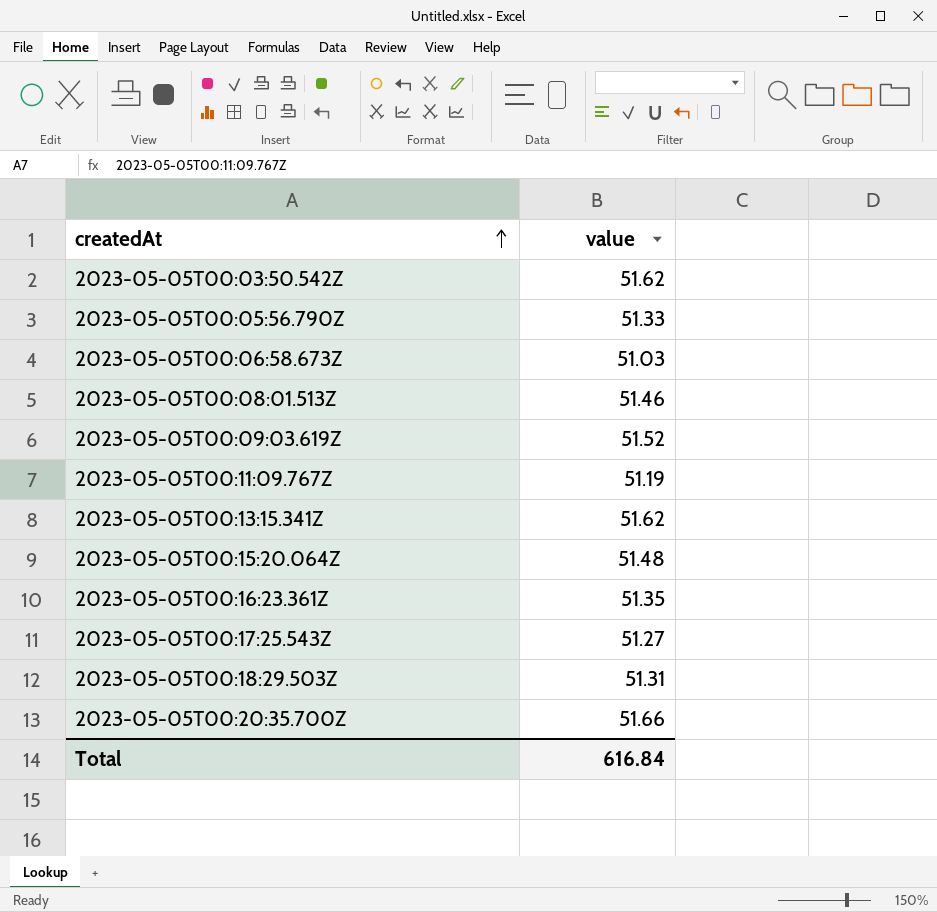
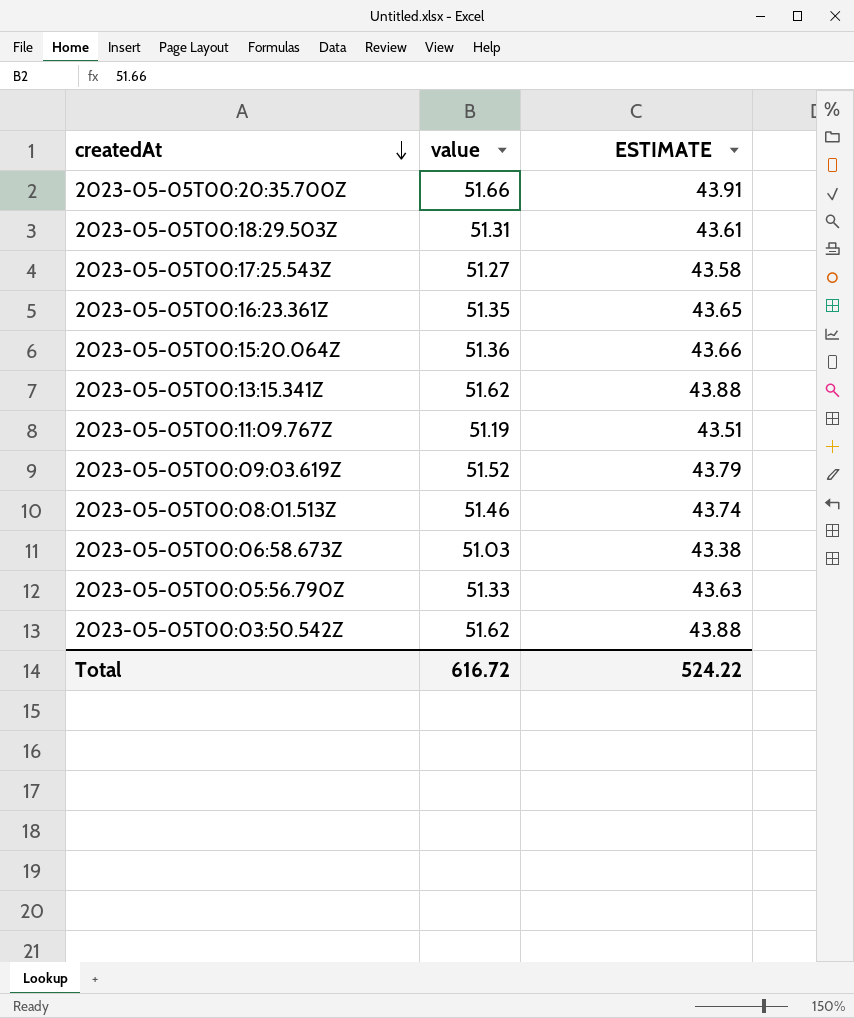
row order: createdAt ascending -> createdAt descending
column ESTIMATE | formula: none -> [value] * 0.85
2023-05-05T00:15:20.064Z | value: 51.48 -> 51.36
Total | value: 616.84 -> 616.72

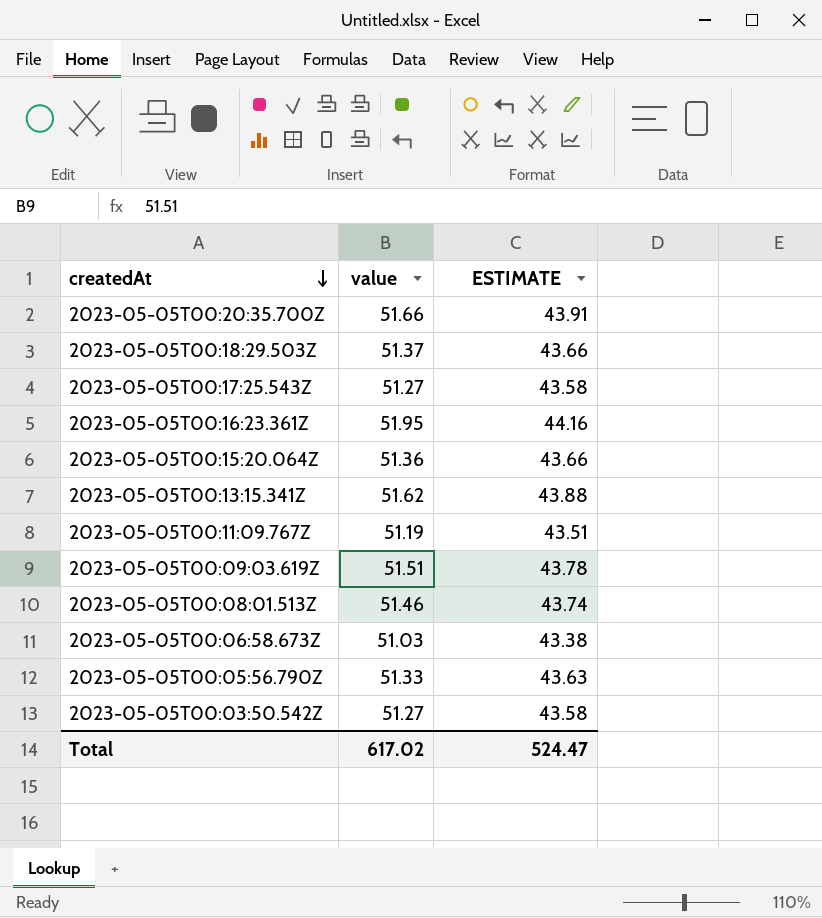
2023-05-05T00:18:29.503Z | value: 51.31 -> 51.37
2023-05-05T00:18:29.503Z | ESTIMATE: 43.61 -> 43.66
2023-05-05T00:16:23.361Z | value: 51.35 -> 51.95
2023-05-05T00:16:23.361Z | ESTIMATE: 43.65 -> 44.16
2023-05-05T00:09:03.619Z | value: 51.52 -> 51.51
2023-05-05T00:09:03.619Z | ESTIMATE: 43.79 -> 43.78
2023-05-05T00:03:50.542Z | value: 51.62 -> 51.27
2023-05-05T00:03:50.542Z | ESTIMATE: 43.88 -> 43.58
Total | value: 616.72 -> 617.02
Total | ESTIMATE: 524.22 -> 524.47

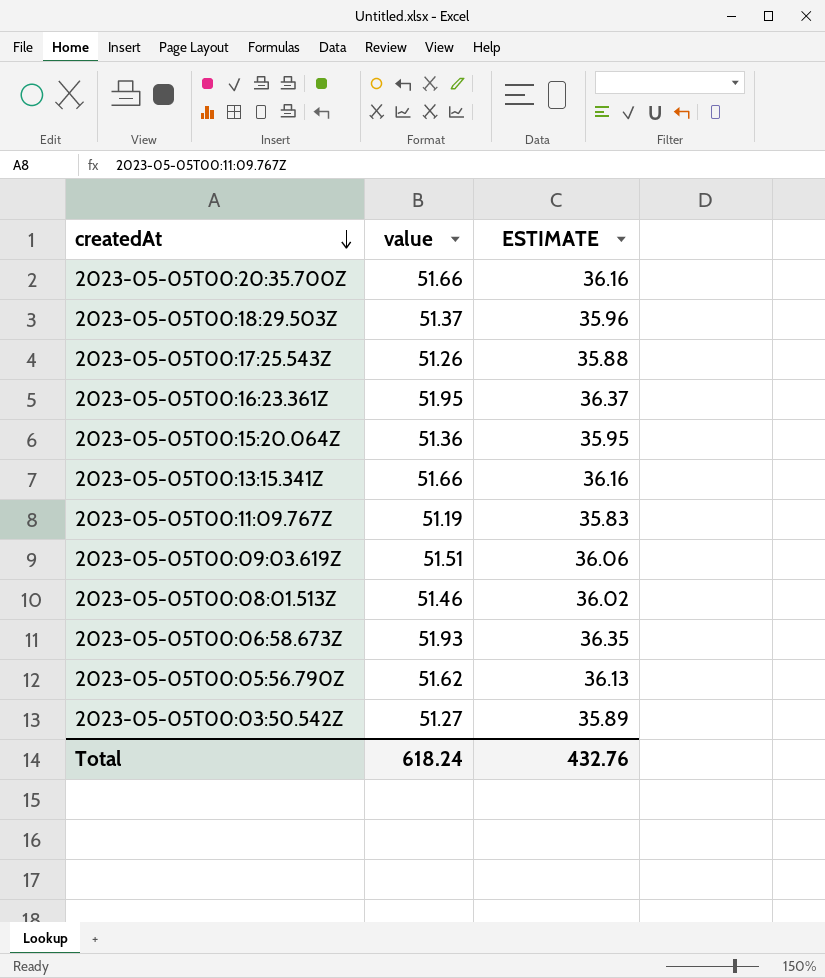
column ESTIMATE | formula: [value] * 0.85 -> [value] * 0.7
2023-05-05T00:17:25.543Z | value: 51.27 -> 51.26
2023-05-05T00:13:15.341Z | value: 51.62 -> 51.66
2023-05-05T00:06:58.673Z | value: 51.03 -> 51.93
2023-05-05T00:05:56.790Z | value: 51.33 -> 51.62
Total | value: 617.02 -> 618.24
Total | ESTIMATE: 524.47 -> 432.76

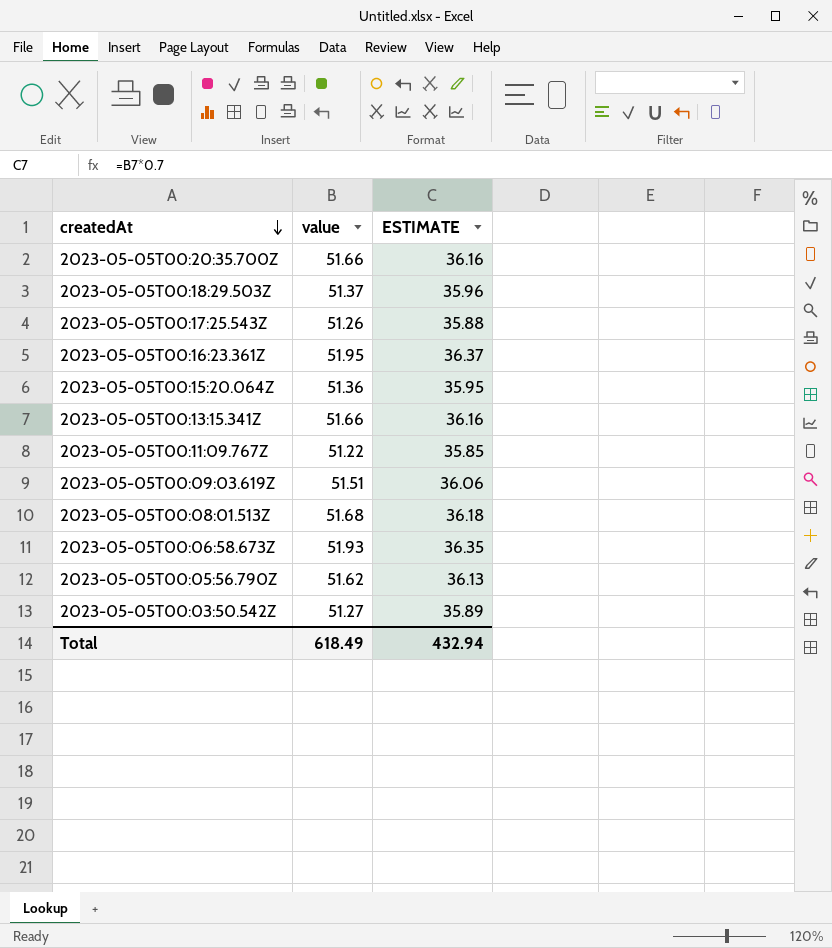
2023-05-05T00:11:09.767Z | value: 51.19 -> 51.22
2023-05-05T00:11:09.767Z | ESTIMATE: 35.83 -> 35.85
2023-05-05T00:08:01.513Z | value: 51.46 -> 51.68
2023-05-05T00:08:01.513Z | ESTIMATE: 36.02 -> 36.18
Total | value: 618.24 -> 618.49
Total | ESTIMATE: 432.76 -> 432.94

